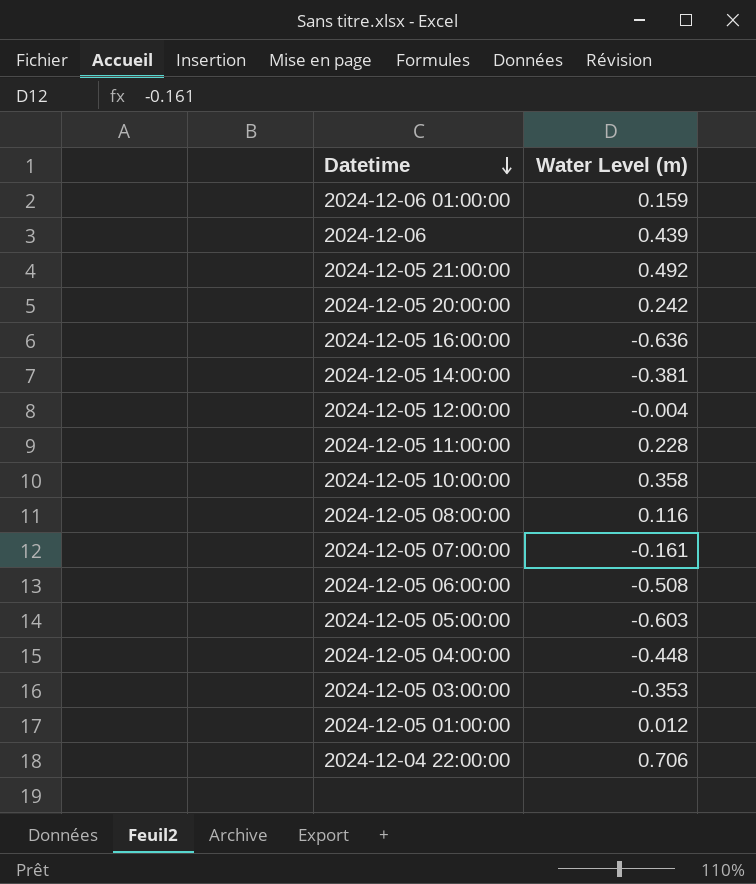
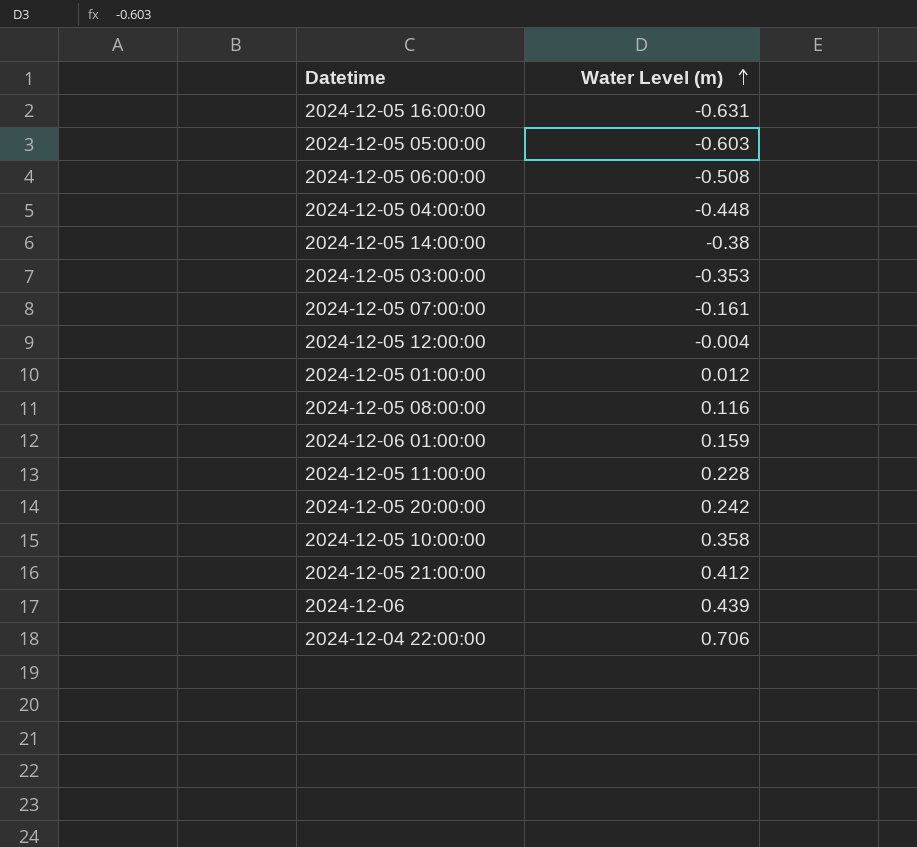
row order: Datetime descending -> Water Level (m) ascending
2024-12-05 16:00:00 | Water Level (m): -0.636 -> -0.631
2024-12-05 14:00:00 | Water Level (m): -0.381 -> -0.38
2024-12-05 21:00:00 | Water Level (m): 0.492 -> 0.412

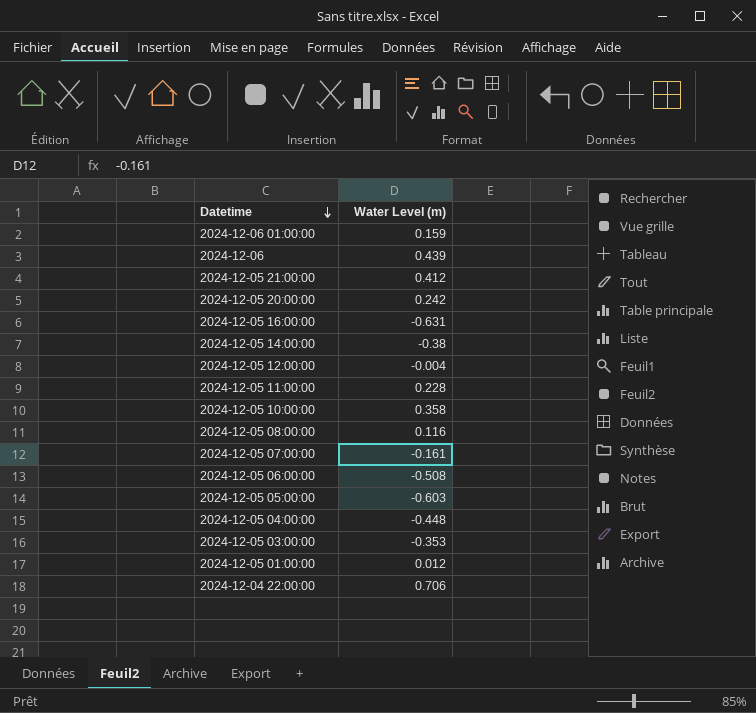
row order: Water Level (m) ascending -> Datetime descending

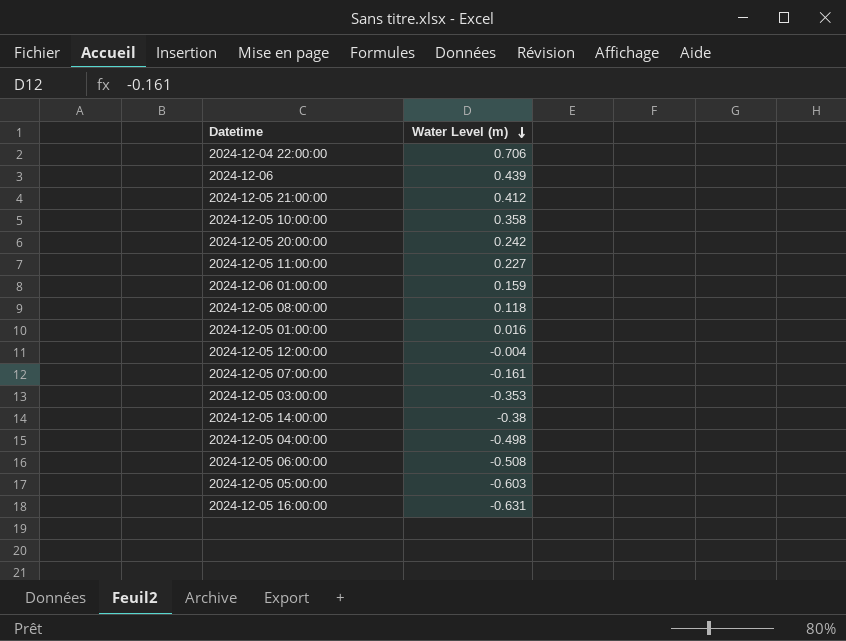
row order: Datetime descending -> Water Level (m) descending
2024-12-05 11:00:00 | Water Level (m): 0.228 -> 0.227
2024-12-05 08:00:00 | Water Level (m): 0.116 -> 0.118
2024-12-05 01:00:00 | Water Level (m): 0.012 -> 0.016
2024-12-05 04:00:00 | Water Level (m): -0.448 -> -0.498

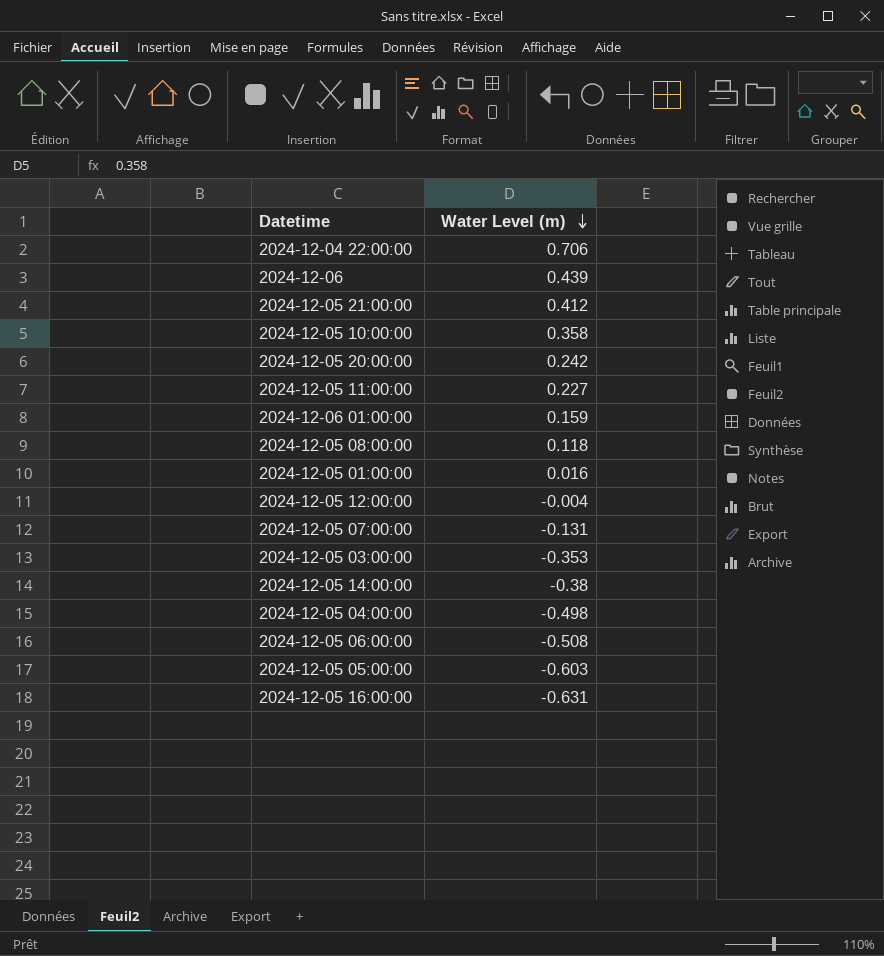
2024-12-05 07:00:00 | Water Level (m): -0.161 -> -0.131

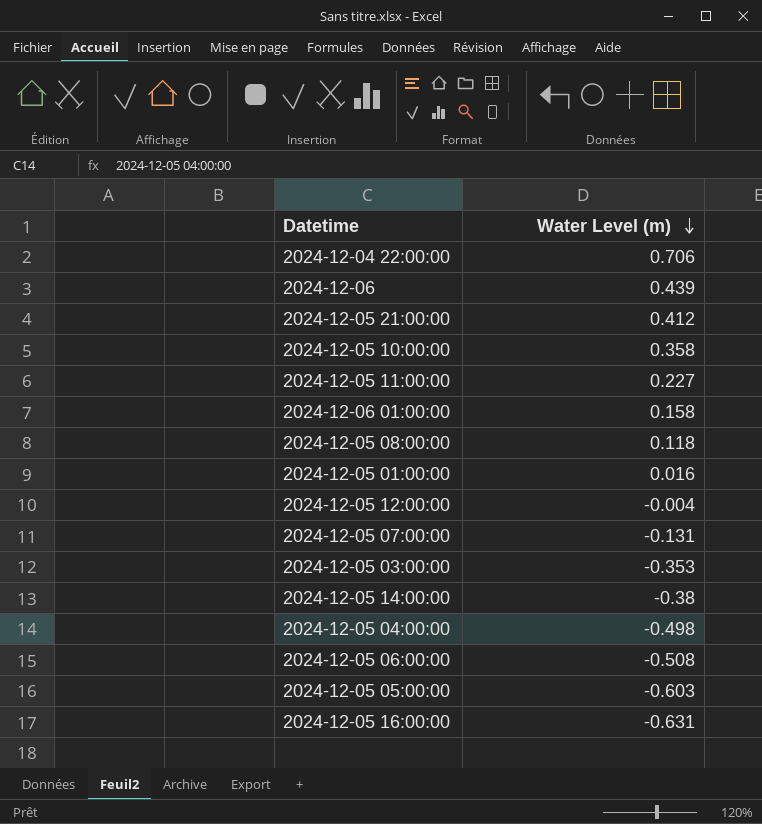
row 2024-12-05 20:00:00: 0.242 -> none
2024-12-06 01:00:00 | Water Level (m): 0.159 -> 0.158

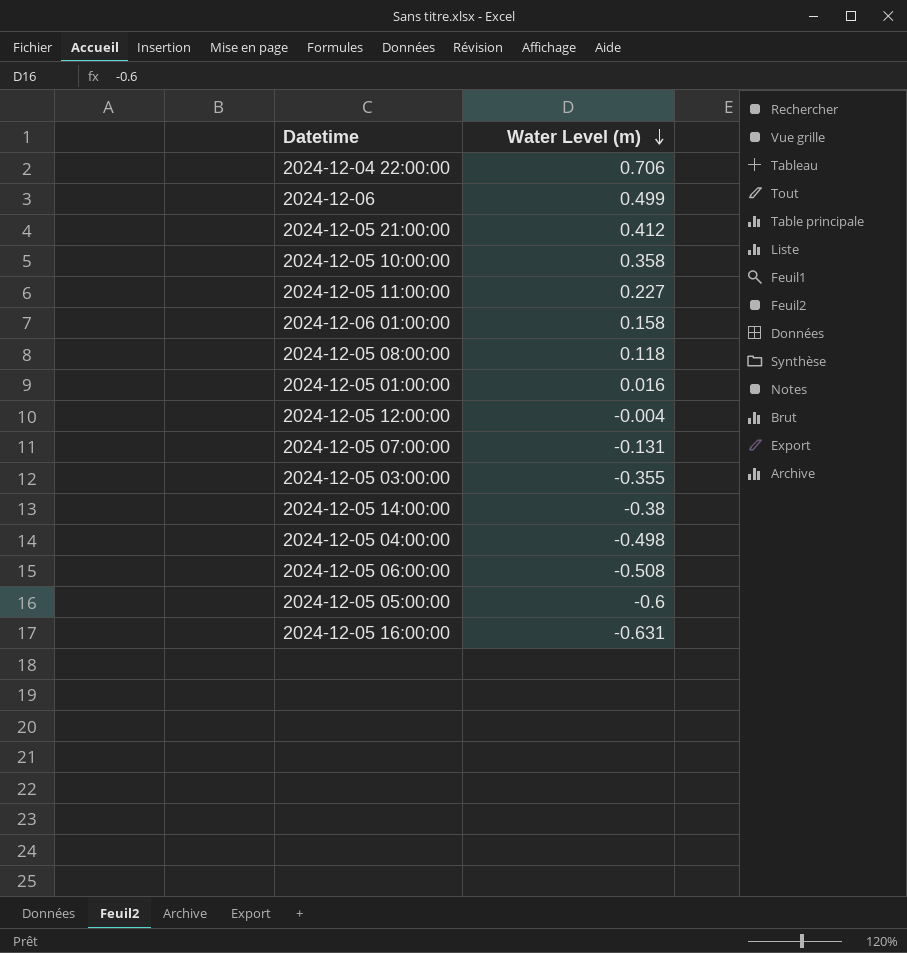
2024-12-06 | Water Level (m): 0.439 -> 0.499
2024-12-05 03:00:00 | Water Level (m): -0.353 -> -0.355
2024-12-05 05:00:00 | Water Level (m): -0.603 -> -0.6

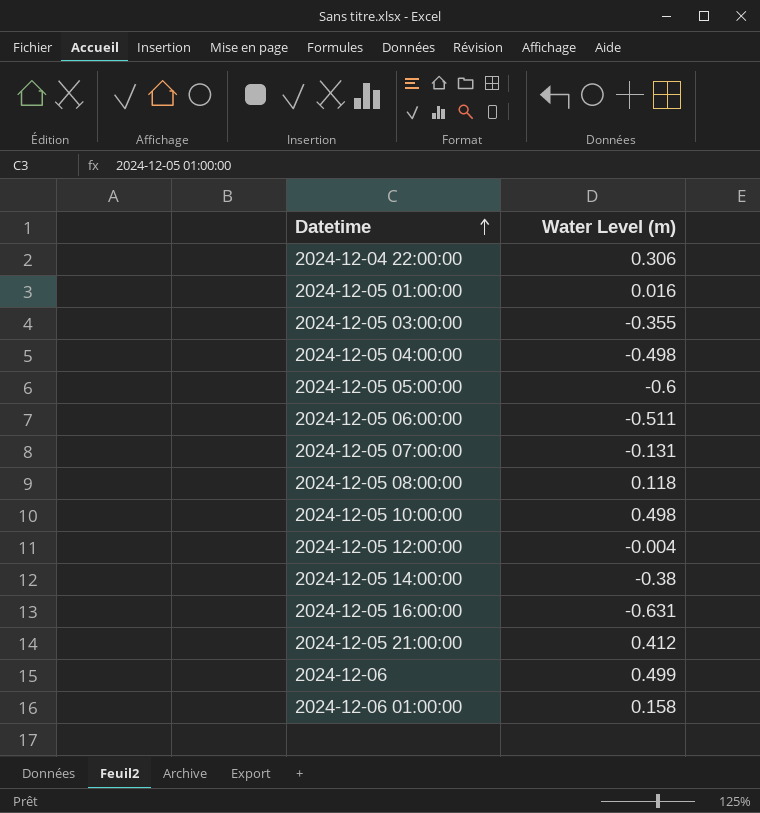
row order: Water Level (m) descending -> Datetime ascending
row 2024-12-05 11:00:00: 0.227 -> none
2024-12-04 22:00:00 | Water Level (m): 0.706 -> 0.306
2024-12-05 06:00:00 | Water Level (m): -0.508 -> -0.511
2024-12-05 10:00:00 | Water Level (m): 0.358 -> 0.498

